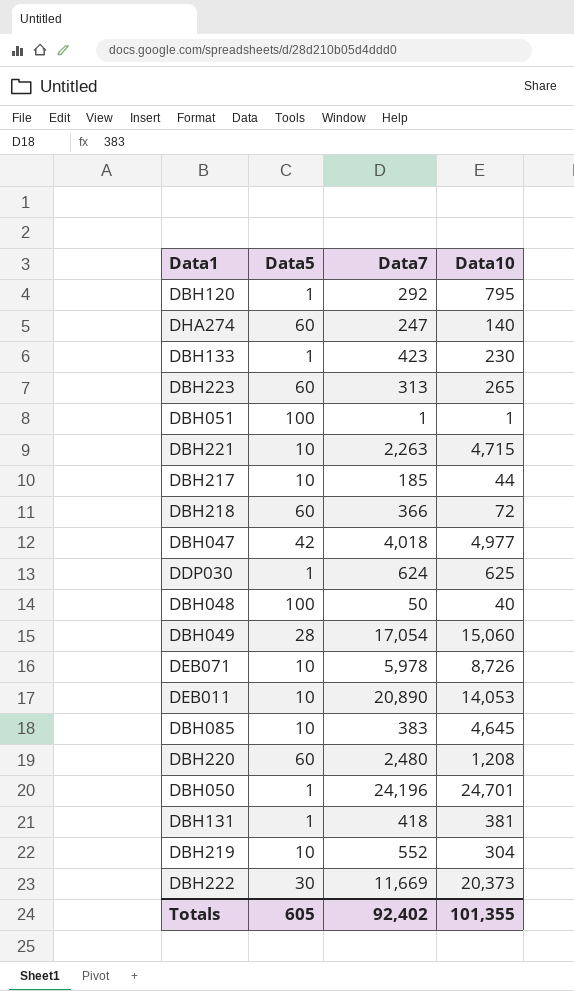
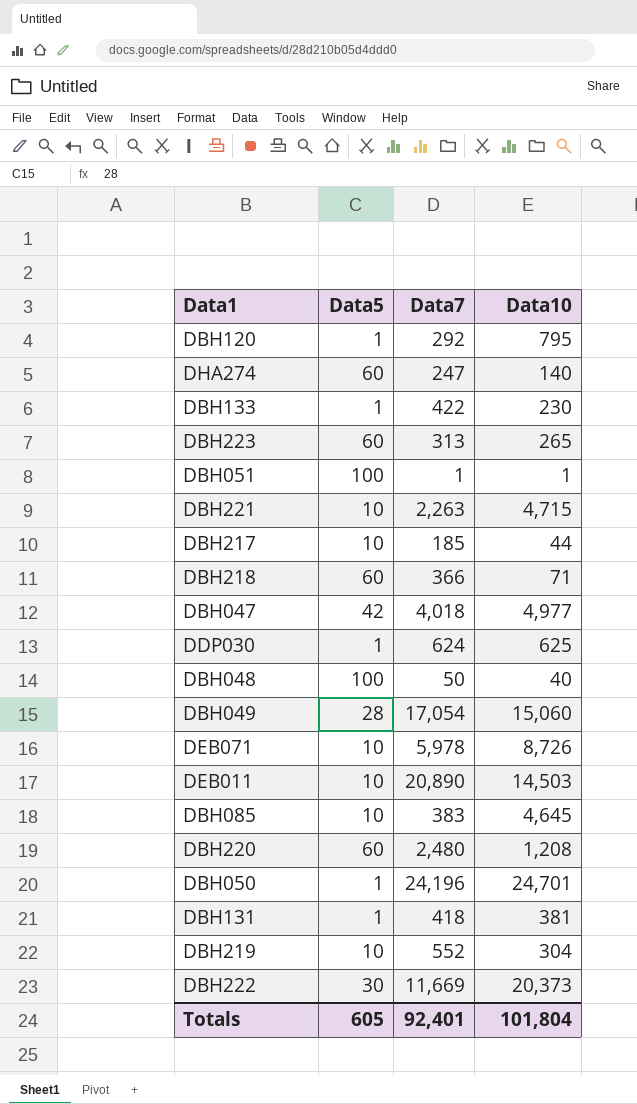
DBH133 | Data7: 423 -> 422
DBH218 | Data10: 72 -> 71
DEB011 | Data10: 14,053 -> 14,503
Totals | Data7: 92,402 -> 92,401
Totals | Data10: 101,355 -> 101,804

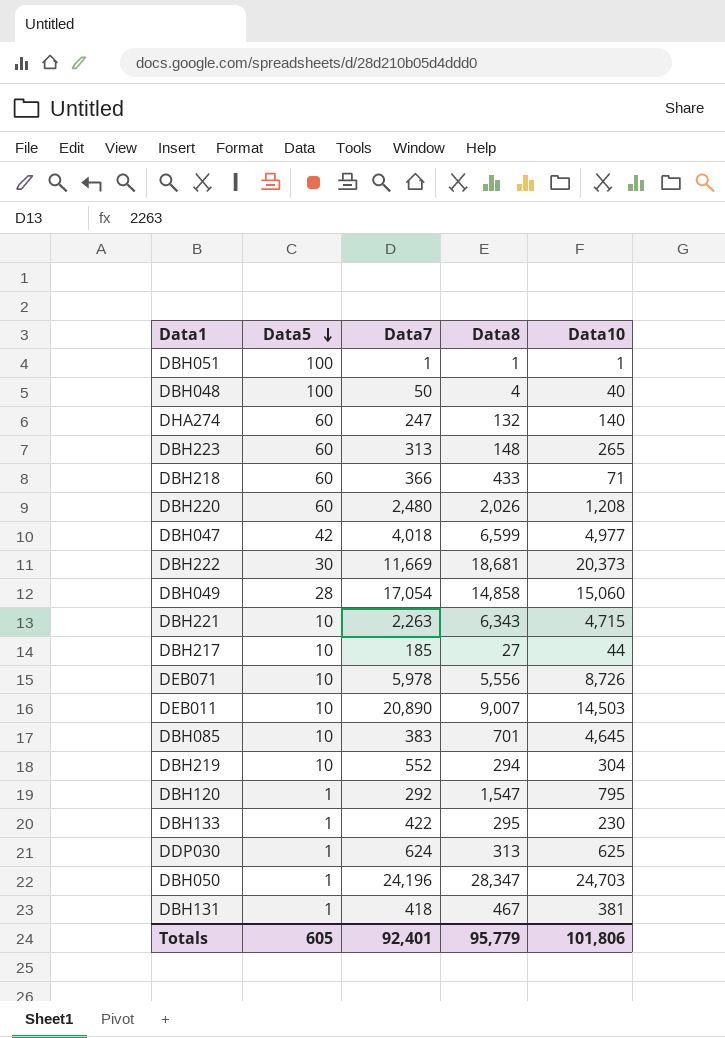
row order: none -> Data5 descending
column Data8 | position: none -> 4
DBH050 | Data10: 24,701 -> 24,703
Totals | Data10: 101,804 -> 101,806

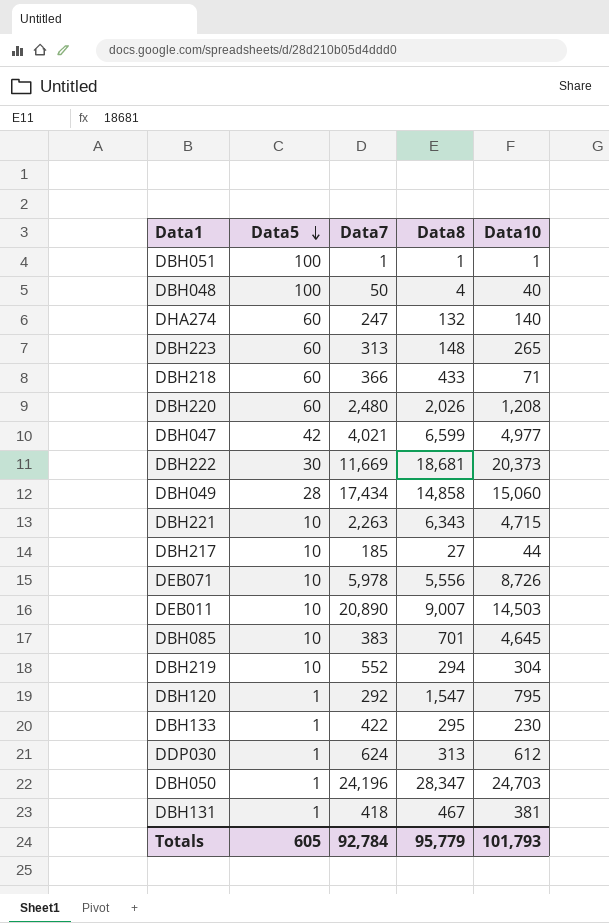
DBH047 | Data7: 4,018 -> 4,021
DBH049 | Data7: 17,054 -> 17,434
DDP030 | Data10: 625 -> 612
Totals | Data7: 92,401 -> 92,784
Totals | Data10: 101,806 -> 101,793

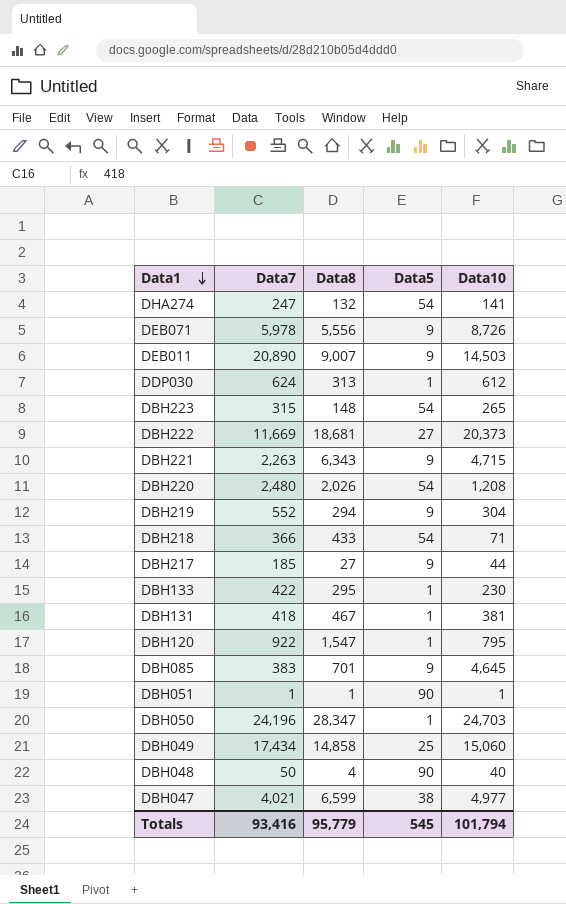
row order: Data5 descending -> Data1 descending
column Data5 | position: 2 -> 4
DHA274 | Data5: 60 -> 54
DHA274 | Data10: 140 -> 141
DEB071 | Data5: 10 -> 9
DEB011 | Data5: 10 -> 9
DBH223 | Data7: 313 -> 315
DBH223 | Data5: 60 -> 54
DBH222 | Data5: 30 -> 27
DBH221 | Data5: 10 -> 9
DBH220 | Data5: 60 -> 54
DBH219 | Data5: 10 -> 9
DBH218 | Data5: 60 -> 54
DBH217 | Data5: 10 -> 9
DBH120 | Data7: 292 -> 922
DBH085 | Data5: 10 -> 9
DBH051 | Data5: 100 -> 90
DBH049 | Data5: 28 -> 25
DBH048 | Data5: 100 -> 90
DBH047 | Data5: 42 -> 38
Totals | Data7: 92,784 -> 93,416
Totals | Data5: 605 -> 545
Totals | Data10: 101,793 -> 101,794

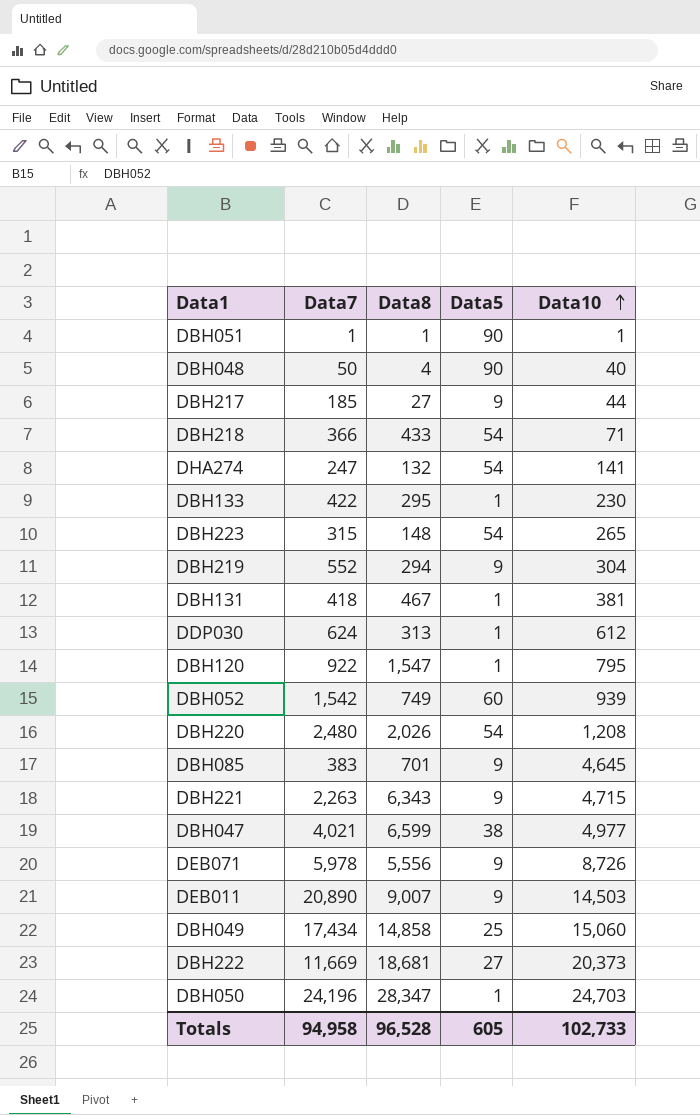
row order: Data1 descending -> Data10 ascending
row DBH052: none -> 1,542 | 749 | 60 | 939
Totals | Data7: 93,416 -> 94,958
Totals | Data8: 95,779 -> 96,528
Totals | Data5: 545 -> 605
Totals | Data10: 101,794 -> 102,733

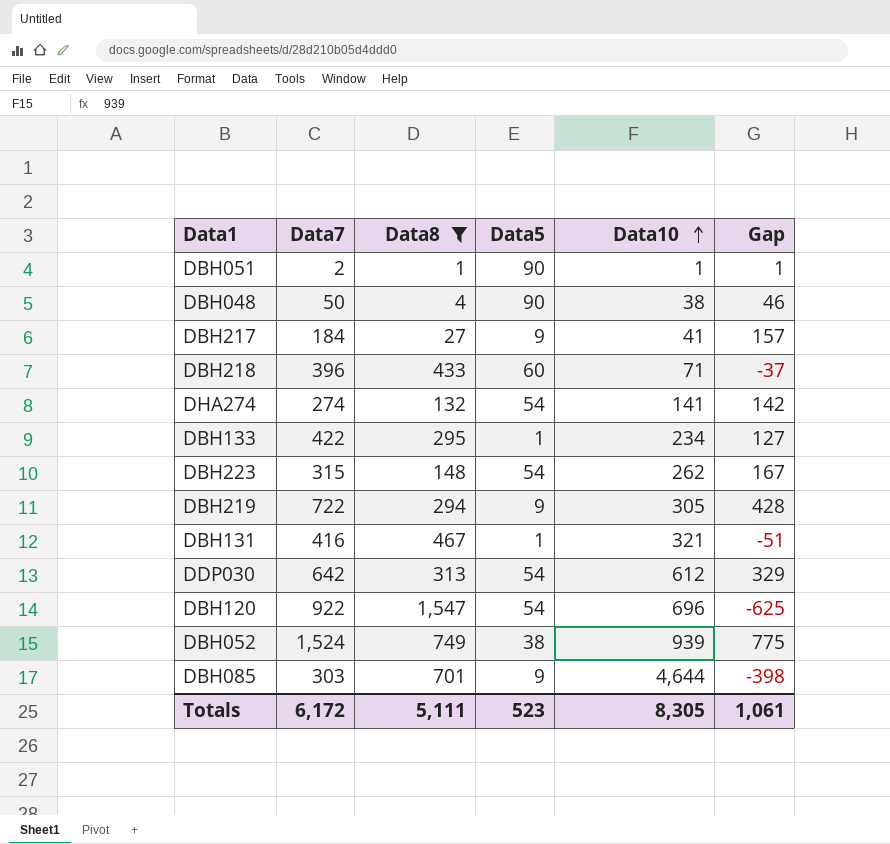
filter: none -> Data8 <= 1,547
column Gap | formula: none -> [Data7] - [Data8]
DBH051 | Data7: 1 -> 2
DBH048 | Data10: 40 -> 38
DBH217 | Data7: 185 -> 184
DBH217 | Data10: 44 -> 41
DBH218 | Data7: 366 -> 396
DBH218 | Data5: 54 -> 60
DHA274 | Data7: 247 -> 274
DBH133 | Data10: 230 -> 234
DBH223 | Data10: 265 -> 262
DBH219 | Data7: 552 -> 722
DBH219 | Data10: 304 -> 305
DBH131 | Data7: 418 -> 416
DBH131 | Data10: 381 -> 321
DDP030 | Data7: 624 -> 642
DDP030 | Data5: 1 -> 54
DBH120 | Data5: 1 -> 54
DBH120 | Data10: 795 -> 696
DBH052 | Data7: 1,542 -> 1,524
DBH052 | Data5: 60 -> 38
DBH085 | Data7: 383 -> 303
DBH085 | Data10: 4,645 -> 4,644
Totals | Data7: 94,958 -> 6,172
Totals | Data8: 96,528 -> 5,111
Totals | Data5: 605 -> 523
Totals | Data10: 102,733 -> 8,305

